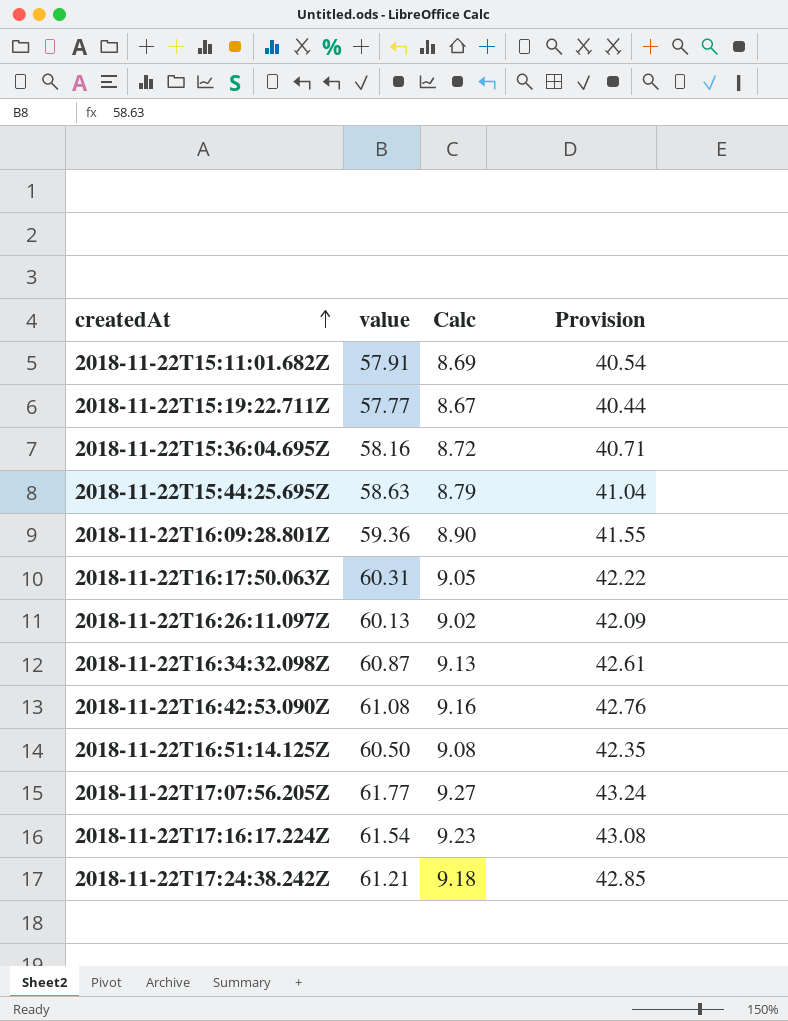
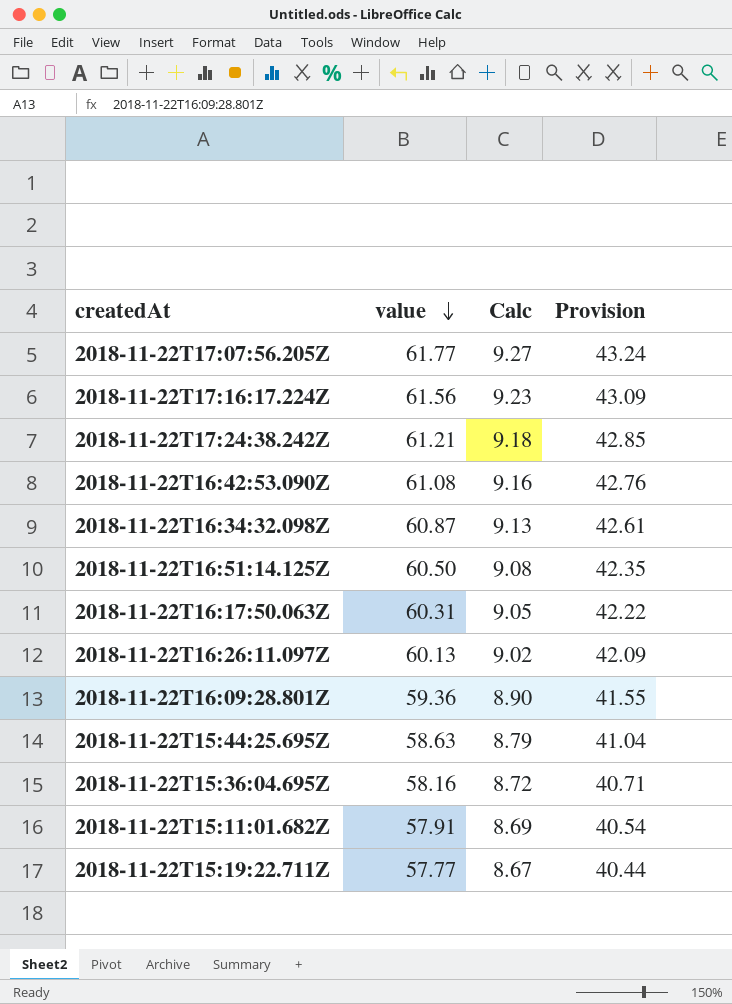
row order: createdAt ascending -> value descending
2018-11-22T17:16:17.224Z | value: 61.54 -> 61.56
2018-11-22T17:16:17.224Z | Provision: 43.08 -> 43.09

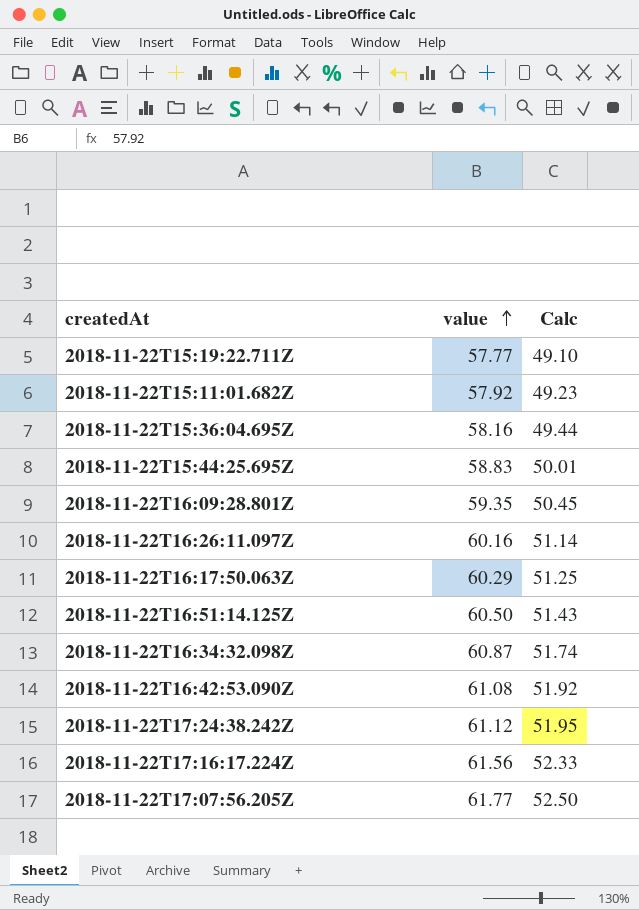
row order: value descending -> value ascending
column Provision | formula: [value] * 0.7 -> none
column Calc | formula: [value] * 0.15 -> [value] * 0.85
2018-11-22T15:11:01.682Z | value: 57.91 -> 57.92
2018-11-22T15:44:25.695Z | value: 58.63 -> 58.83
2018-11-22T16:09:28.801Z | value: 59.36 -> 59.35
2018-11-22T16:26:11.097Z | value: 60.13 -> 60.16
2018-11-22T16:17:50.063Z | value: 60.31 -> 60.29
2018-11-22T17:24:38.242Z | value: 61.21 -> 61.12

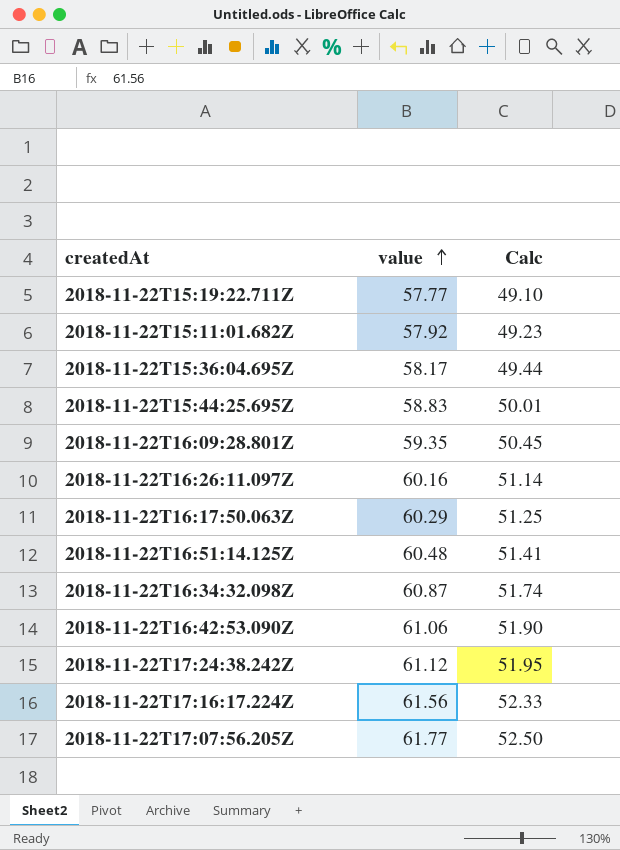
2018-11-22T15:36:04.695Z | value: 58.16 -> 58.17
2018-11-22T16:51:14.125Z | value: 60.50 -> 60.48
2018-11-22T16:51:14.125Z | Calc: 51.43 -> 51.41
2018-11-22T16:42:53.090Z | value: 61.08 -> 61.06
2018-11-22T16:42:53.090Z | Calc: 51.92 -> 51.90

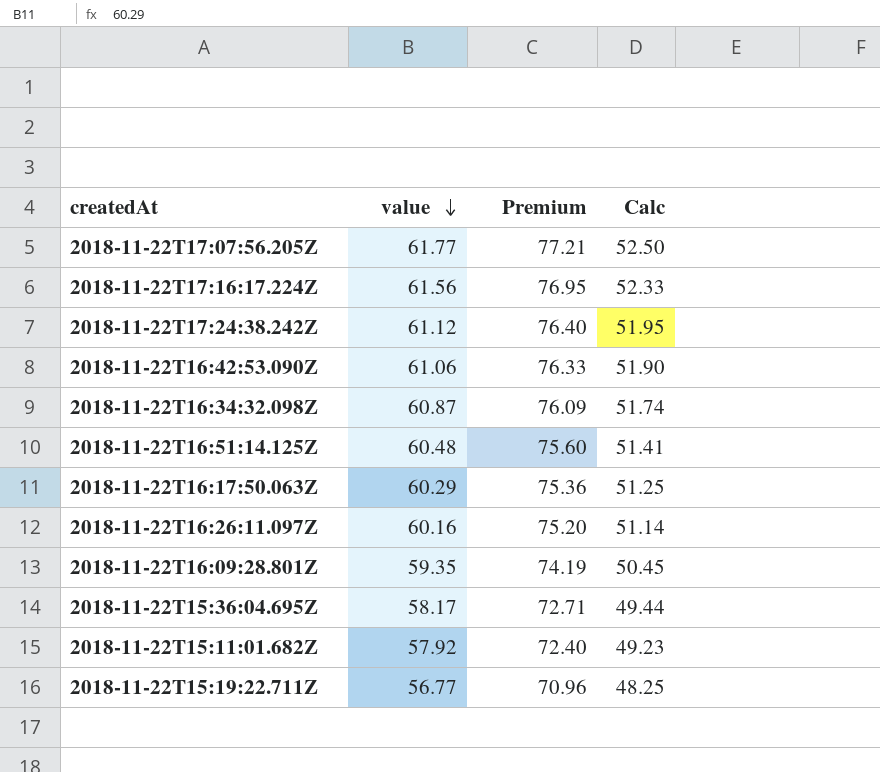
row order: value ascending -> value descending
column Premium | formula: none -> [value] * 1.25
row 2018-11-22T15:44:25.695Z: 58.83 | 50.01 -> none
2018-11-22T15:19:22.711Z | value: 57.77 -> 56.77
2018-11-22T15:19:22.711Z | Calc: 49.10 -> 48.25

